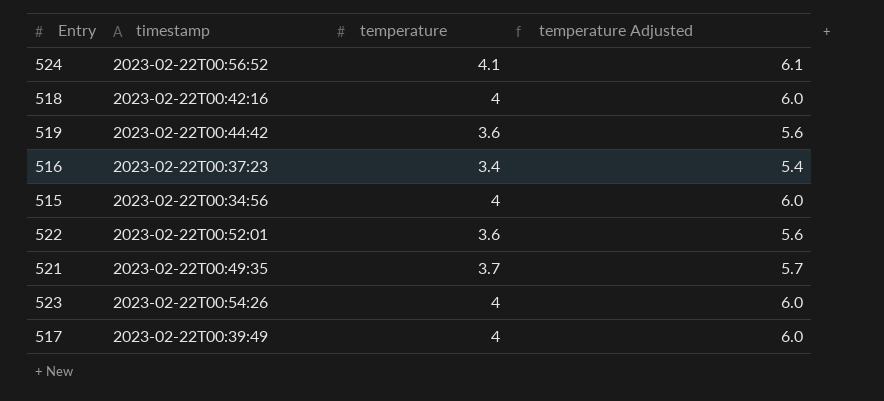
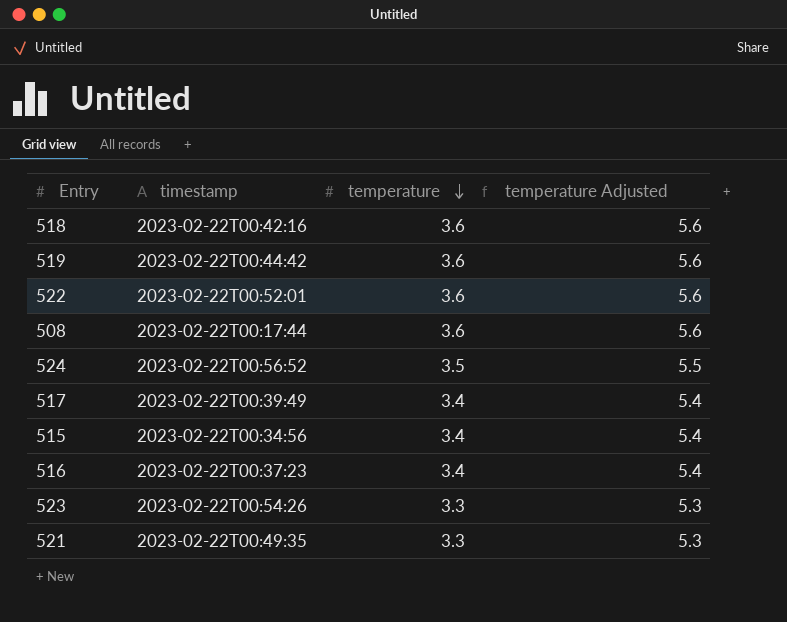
row order: none -> temperature descending
518 | temperature: 4 -> 3.6
518 | temperature Adjusted: 6.0 -> 5.6
row 508: none -> 2023-02-22T00:17:44 | 3.6 | 5.6
524 | temperature: 4.1 -> 3.5
524 | temperature Adjusted: 6.1 -> 5.5
517 | temperature: 4 -> 3.4
517 | temperature Adjusted: 6.0 -> 5.4
515 | temperature: 4 -> 3.4
515 | temperature Adjusted: 6.0 -> 5.4
523 | temperature: 4 -> 3.3
523 | temperature Adjusted: 6.0 -> 5.3
521 | temperature: 3.7 -> 3.3
521 | temperature Adjusted: 5.7 -> 5.3

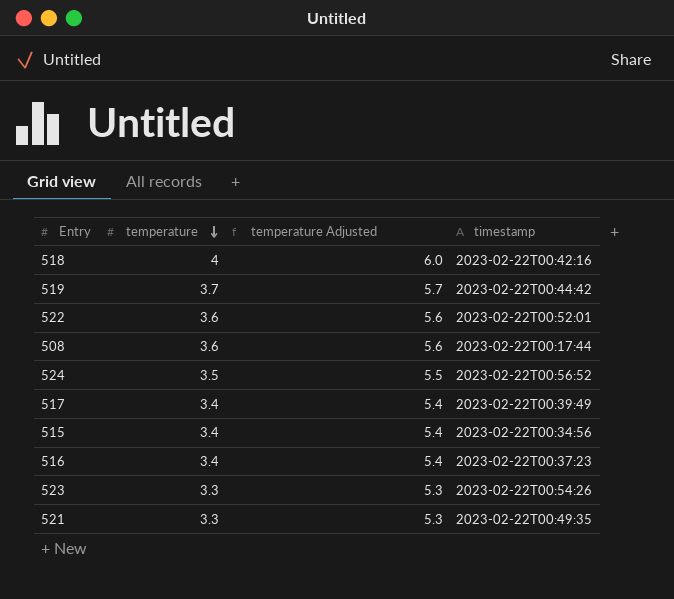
column timestamp | position: 2 -> 4
518 | temperature: 3.6 -> 4
518 | temperature Adjusted: 5.6 -> 6.0
519 | temperature: 3.6 -> 3.7
519 | temperature Adjusted: 5.6 -> 5.7

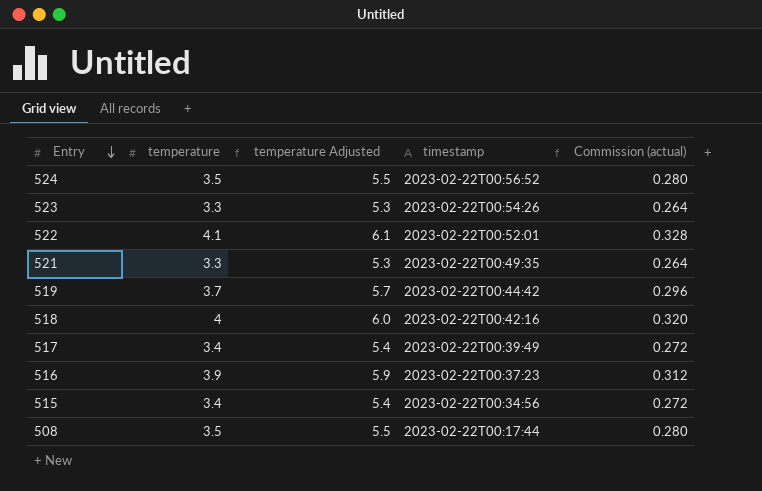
row order: temperature descending -> Entry descending
column Commission (actual) | formula: none -> [temperature] * 0.08
522 | temperature: 3.6 -> 4.1
522 | temperature Adjusted: 5.6 -> 6.1
516 | temperature: 3.4 -> 3.9
516 | temperature Adjusted: 5.4 -> 5.9
508 | temperature: 3.6 -> 3.5
508 | temperature Adjusted: 5.6 -> 5.5

